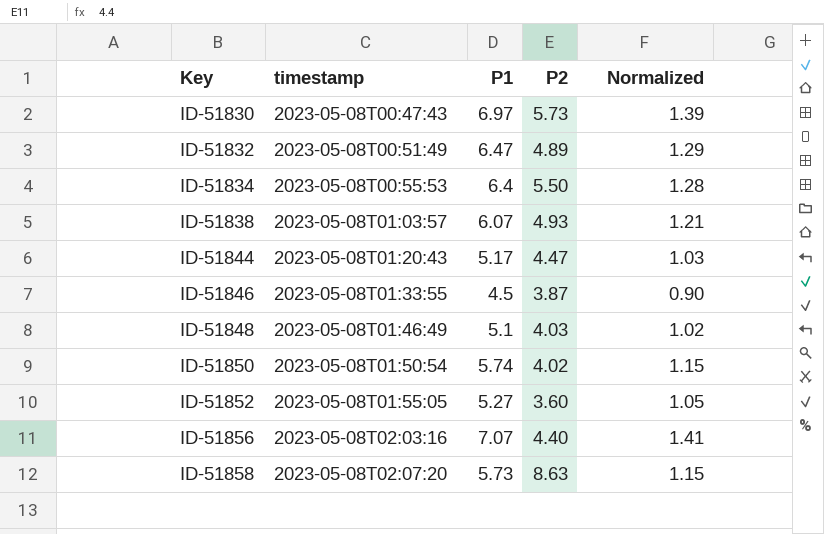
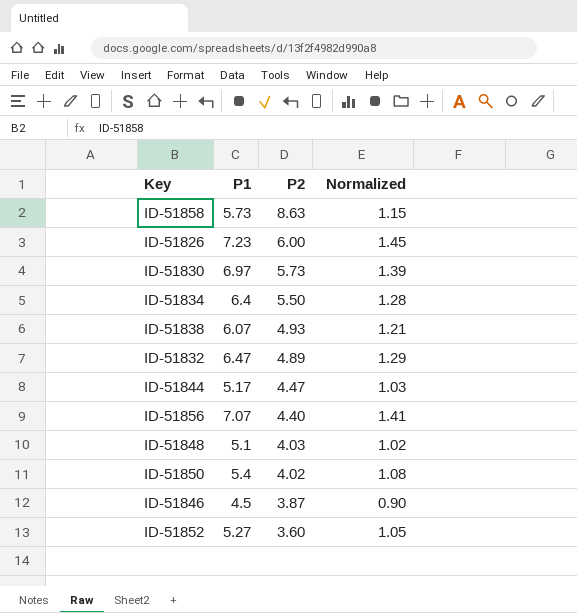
row order: Key ascending -> P2 descending
column timestamp | position: 2 -> none
row ID-51826: none -> 7.23 | 6.00 | 1.45
ID-51850 | P1: 5.74 -> 5.4
ID-51850 | Normalized: 1.15 -> 1.08

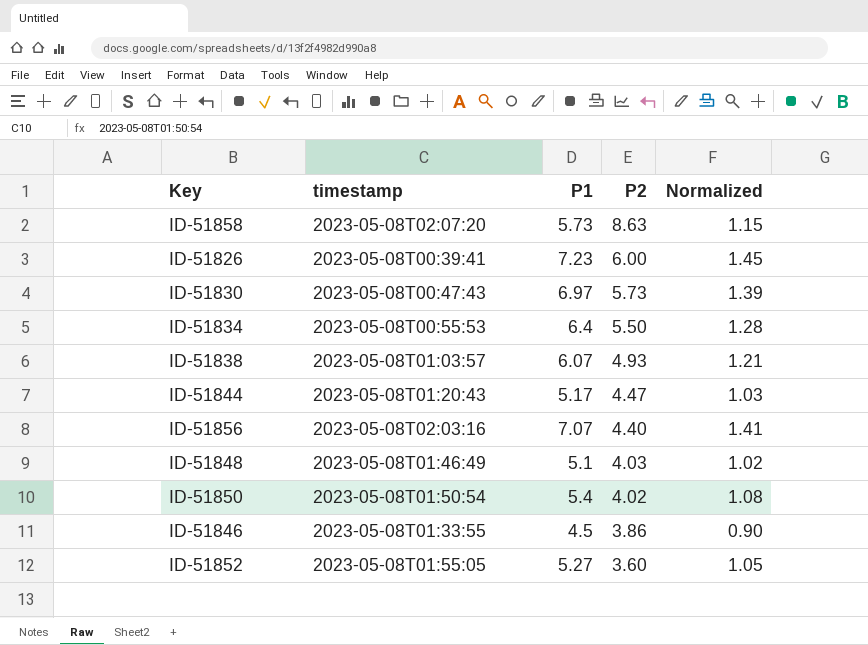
column timestamp | position: none -> 2
row ID-51832: 6.47 | 4.89 | 1.29 -> none
ID-51846 | P2: 3.87 -> 3.86

